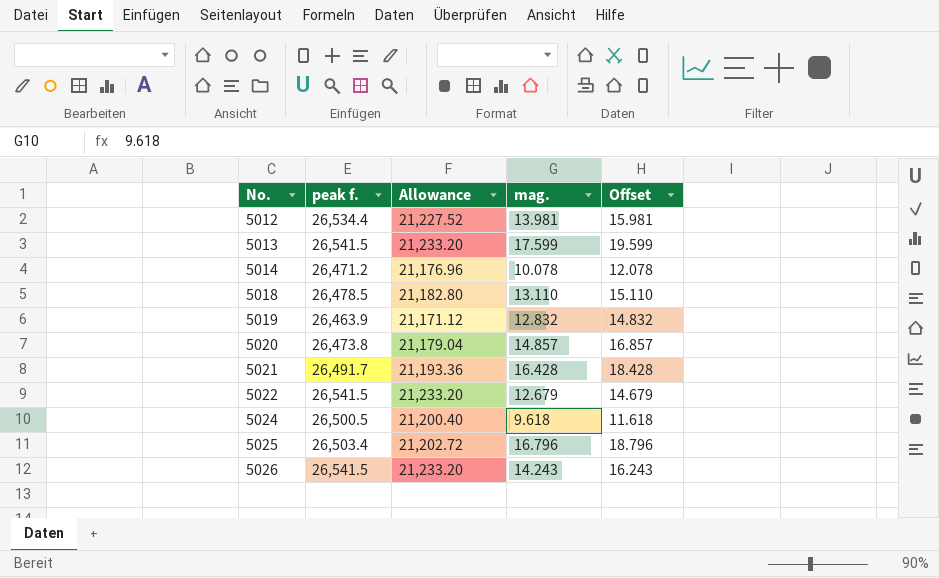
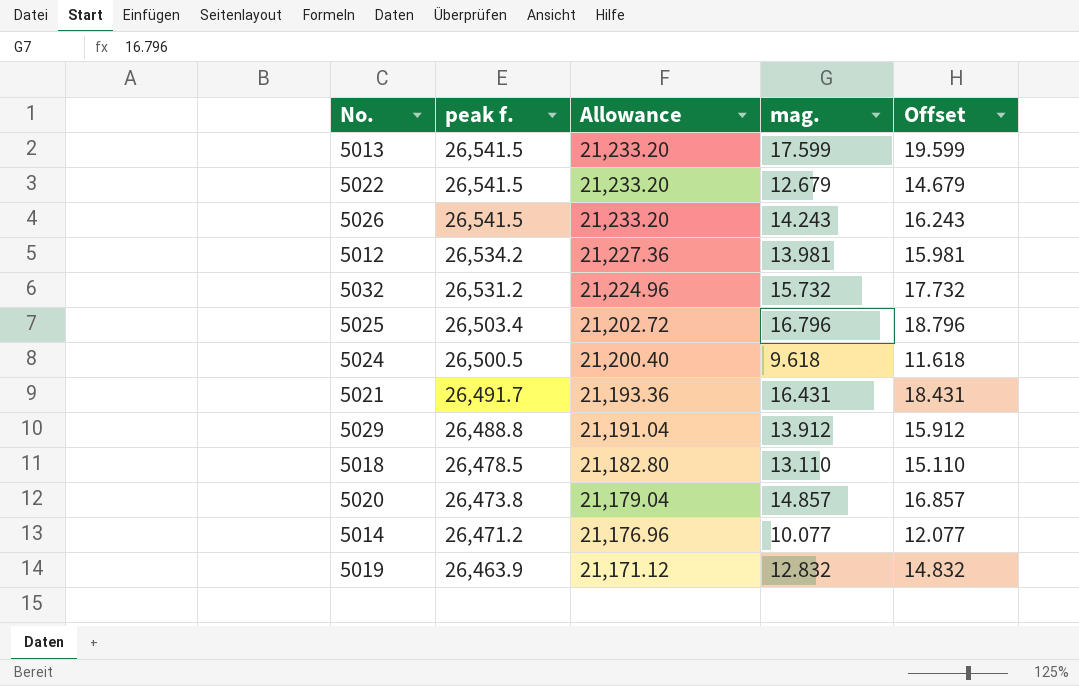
row order: No. ascending -> peak f. descending
5012 | peak f.: 26,534.4 -> 26,534.2
5012 | Allowance: 21,227.52 -> 21,227.36
row 5032: none -> 26,531.2 | 21,224.96 | 15.732 | 17.732
5021 | mag.: 16.428 -> 16.431
5021 | Offset: 18.428 -> 18.431
row 5029: none -> 26,488.8 | 21,191.04 | 13.912 | 15.912
5014 | mag.: 10.078 -> 10.077
5014 | Offset: 12.078 -> 12.077

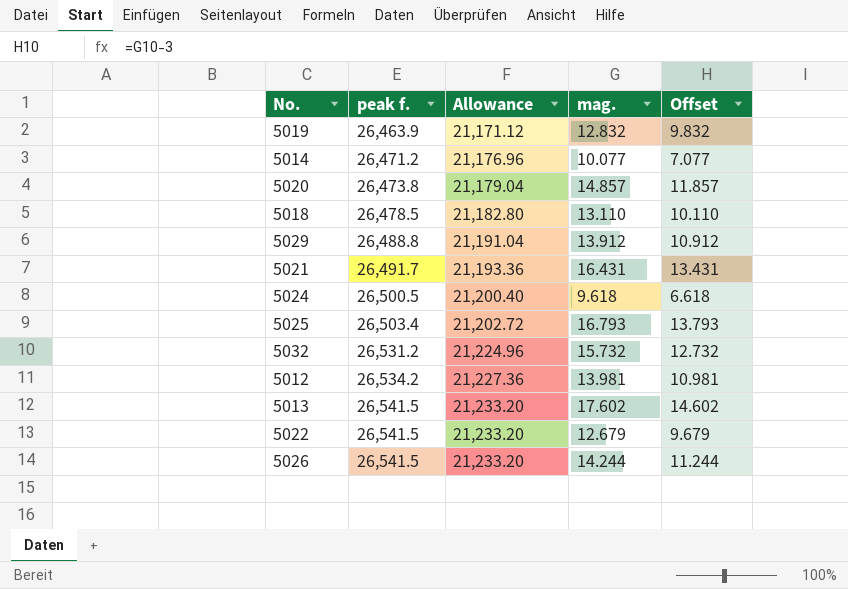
row order: peak f. descending -> peak f. ascending
column Offset | formula: [mag.] + 2 -> [mag.] - 3
5025 | mag.: 16.796 -> 16.793
5013 | mag.: 17.599 -> 17.602
5026 | mag.: 14.243 -> 14.244

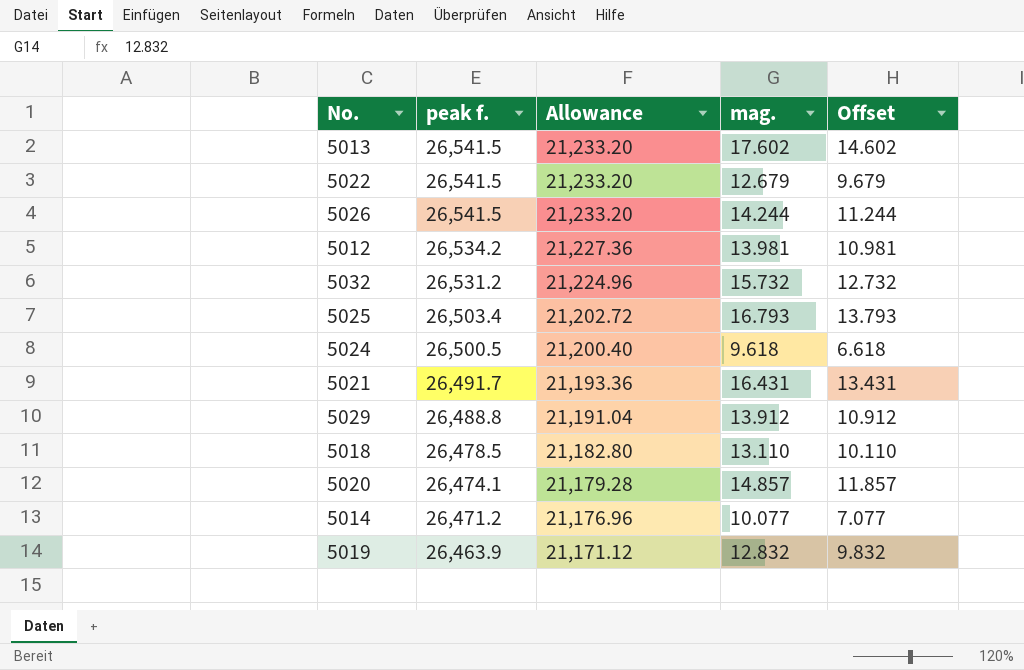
row order: peak f. ascending -> peak f. descending
5020 | peak f.: 26,473.8 -> 26,474.1
5020 | Allowance: 21,179.04 -> 21,179.28

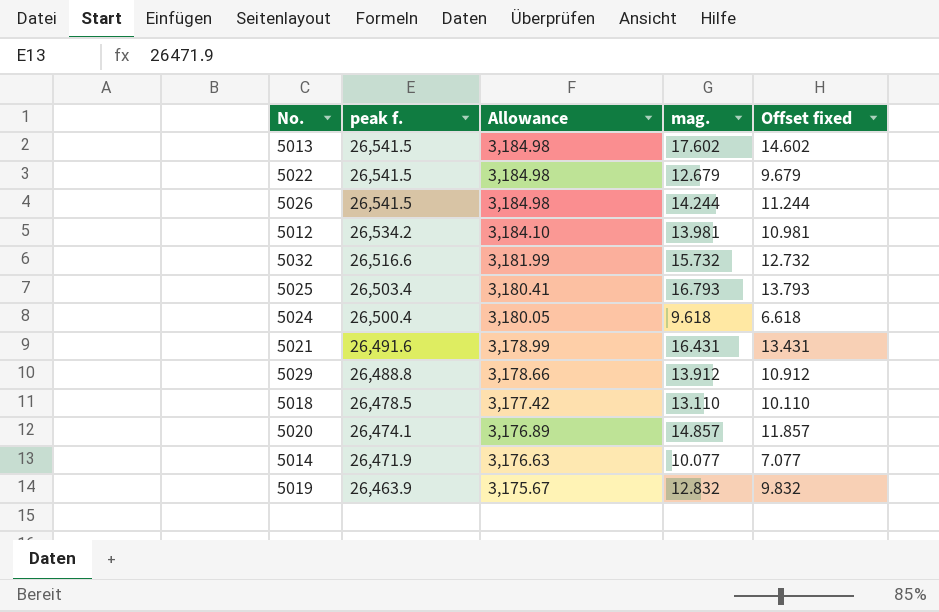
column Allowance | formula: [peak f.] * 0.8 -> [peak f.] * 0.12
column name: Offset -> Offset fixed
5032 | peak f.: 26,531.2 -> 26,516.6
5024 | peak f.: 26,500.5 -> 26,500.4
5021 | peak f.: 26,491.7 -> 26,491.6
5014 | peak f.: 26,471.2 -> 26,471.9

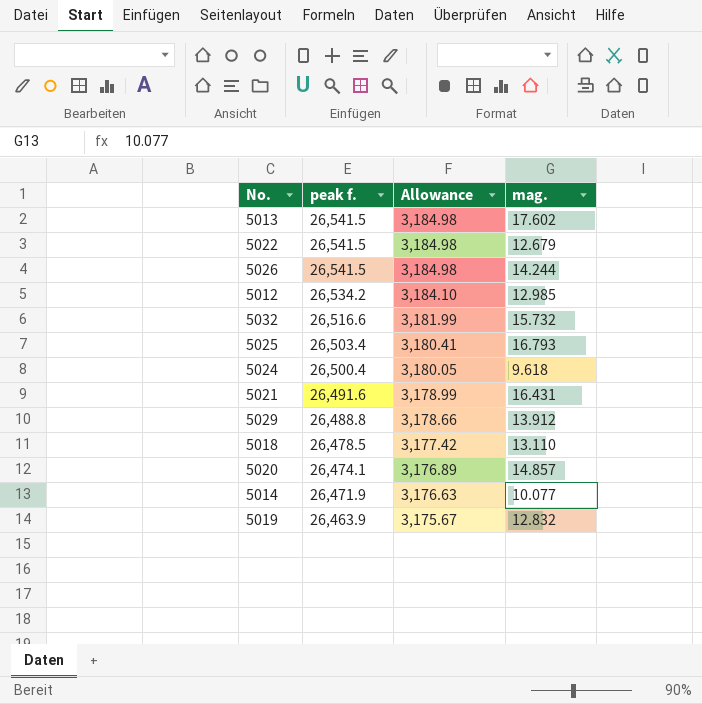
column Offset fixed | formula: [mag.] - 3 -> none
5012 | mag.: 13.981 -> 12.985

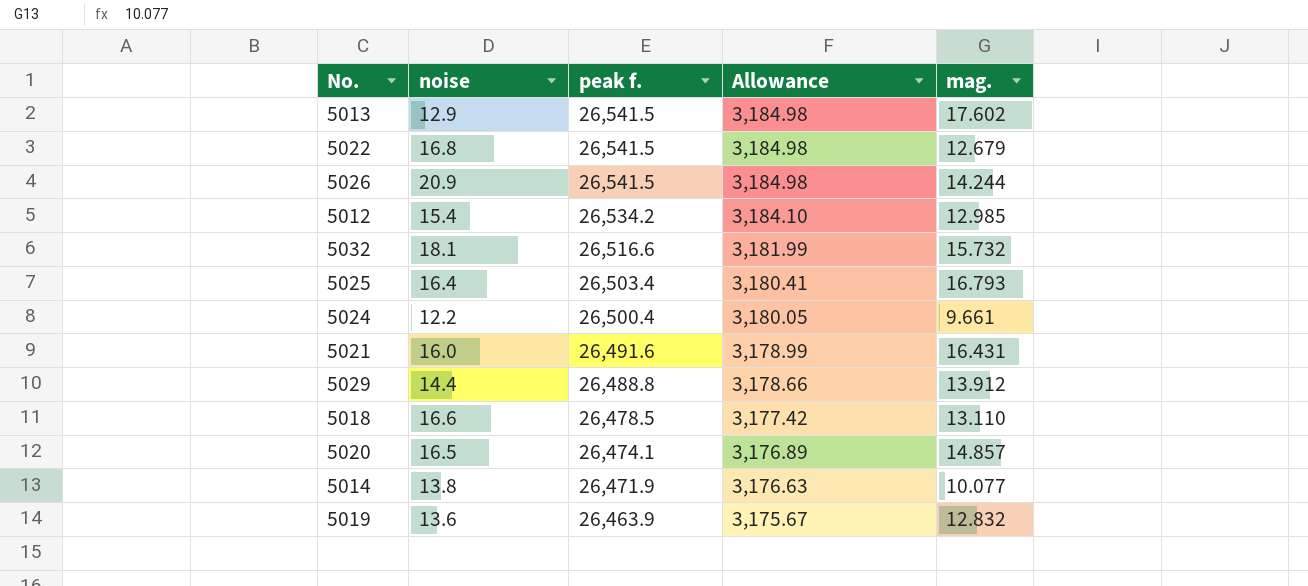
column noise | position: none -> 2
5024 | mag.: 9.618 -> 9.661

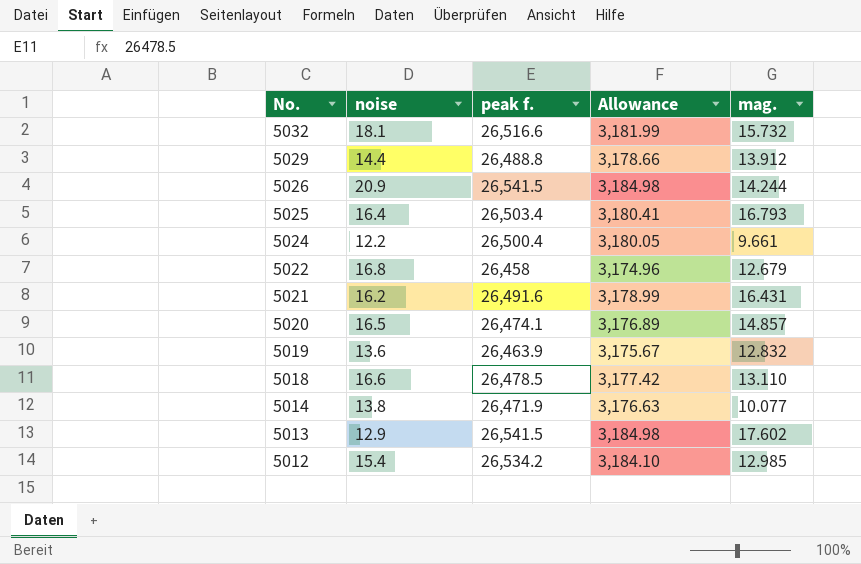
row order: peak f. descending -> No. descending
5022 | peak f.: 26,541.5 -> 26,458
5022 | Allowance: 3,184.98 -> 3,174.96
5021 | noise: 16.0 -> 16.2

